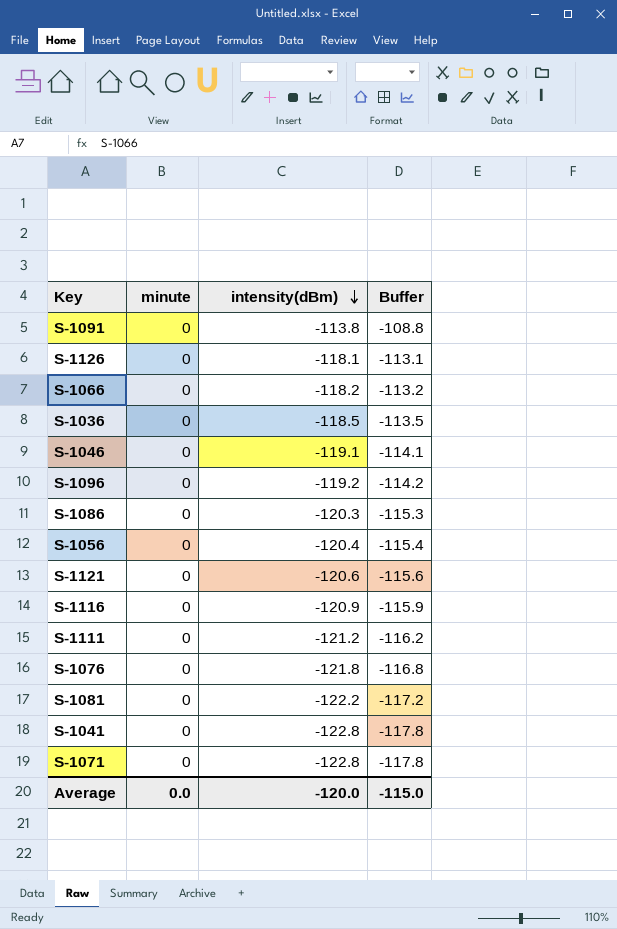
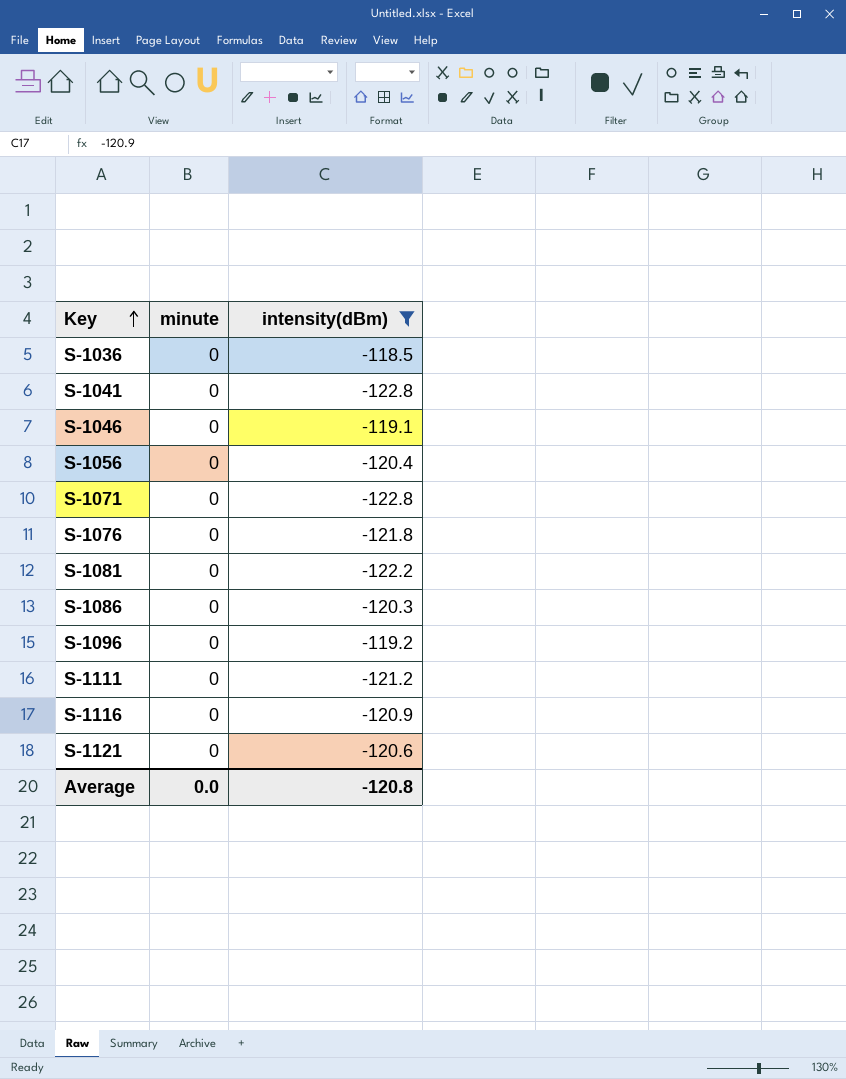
filter: none -> intensity(dBm) <= -118.5
row order: intensity(dBm) descending -> Key ascending
column Buffer | formula: [intensity(dBm)] + 5 -> none
Average | intensity(dBm): -120.0 -> -120.8

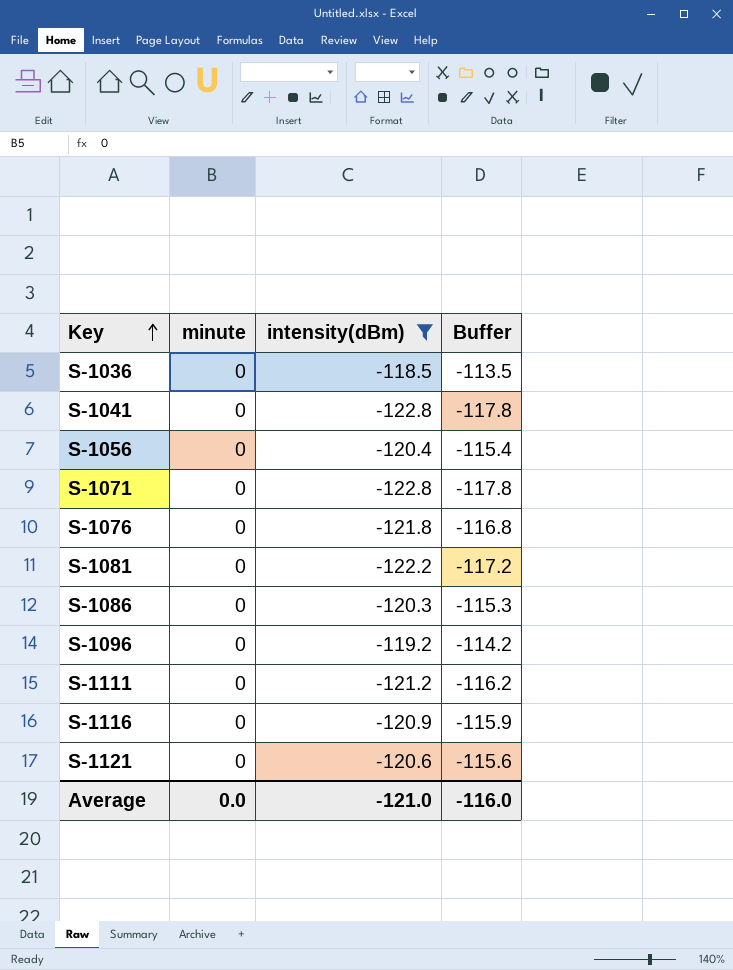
column Buffer | formula: none -> [intensity(dBm)] + 5
row S-1046: 0 | -119.1 -> none
Average | intensity(dBm): -120.8 -> -121.0

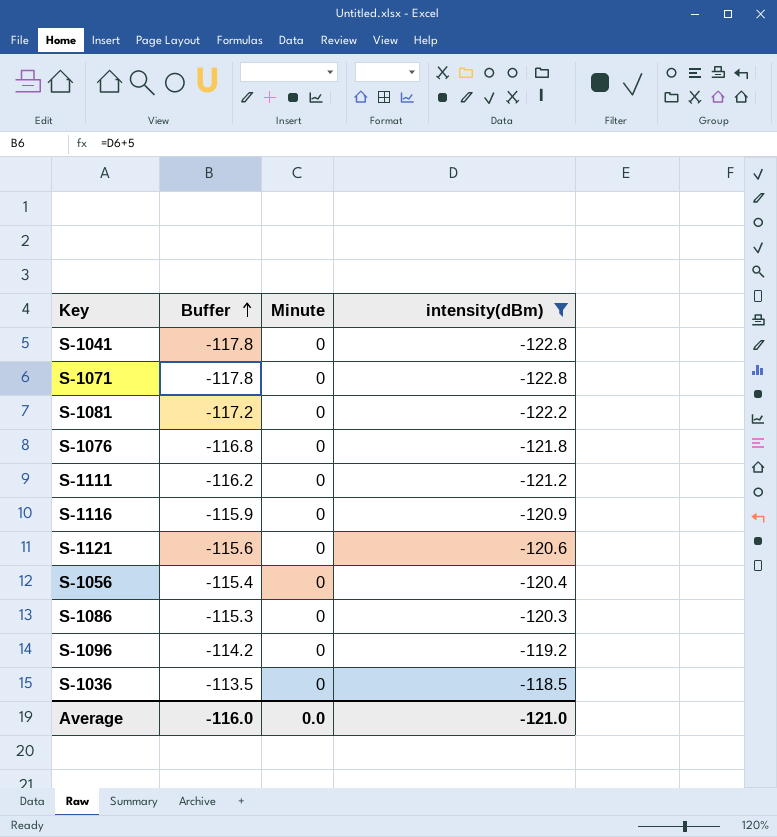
row order: Key ascending -> Buffer ascending
column Buffer | position: 4 -> 2
column name: minute -> Minute

